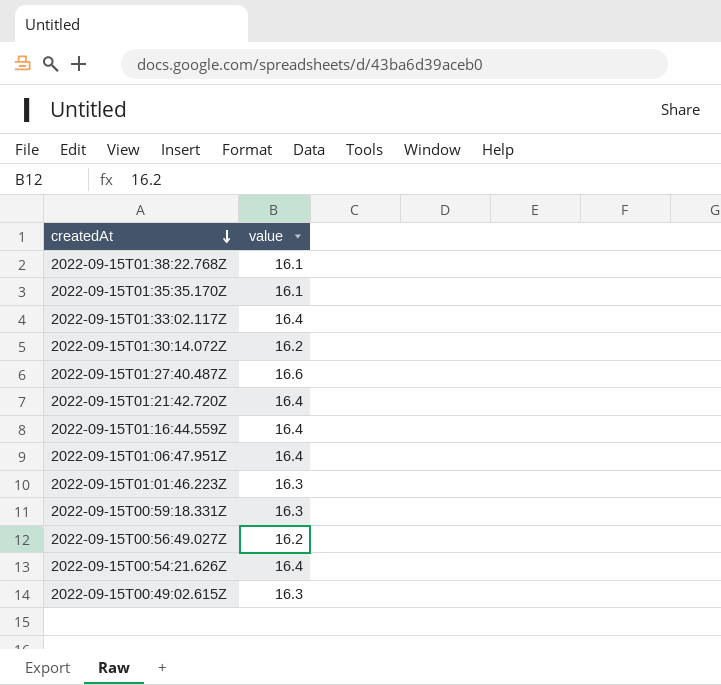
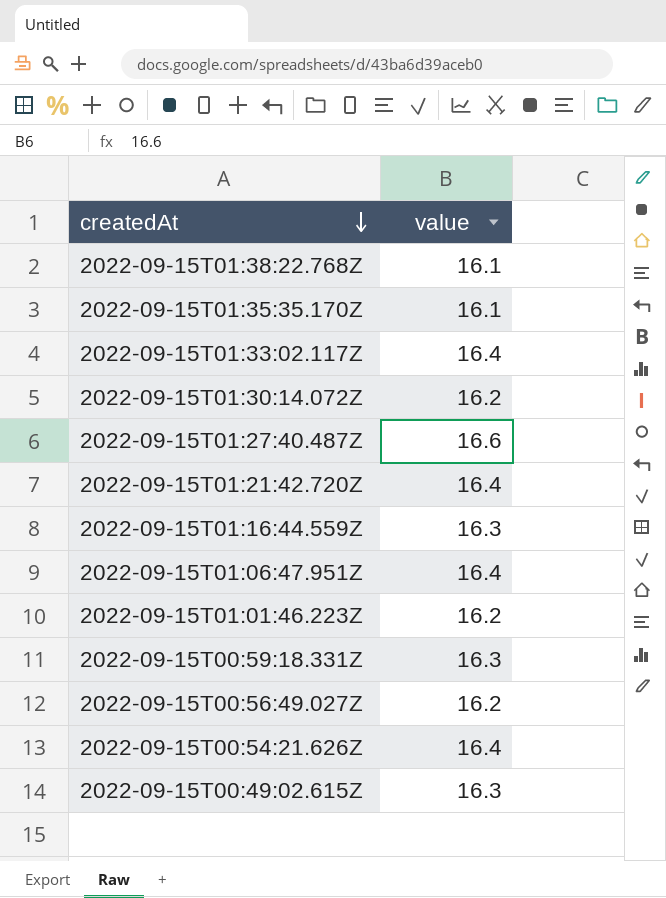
2022-09-15T01:16:44.559Z | value: 16.4 -> 16.3
2022-09-15T01:01:46.223Z | value: 16.3 -> 16.2

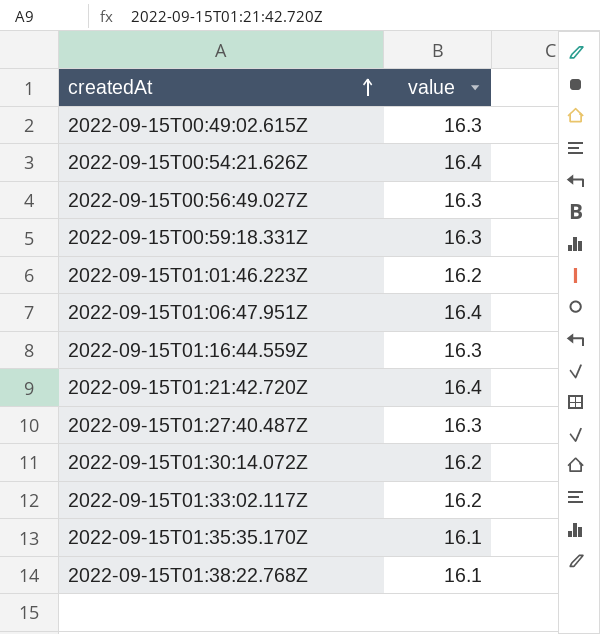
row order: createdAt descending -> createdAt ascending
2022-09-15T00:56:49.027Z | value: 16.2 -> 16.3
2022-09-15T01:27:40.487Z | value: 16.6 -> 16.3
2022-09-15T01:33:02.117Z | value: 16.4 -> 16.2

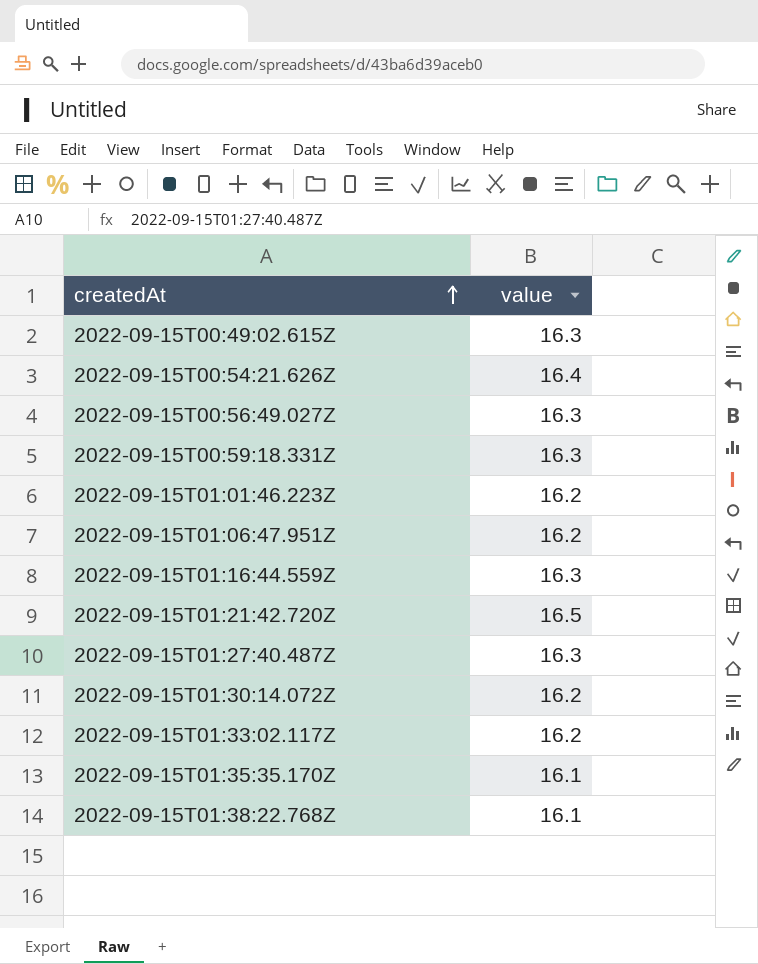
2022-09-15T01:06:47.951Z | value: 16.4 -> 16.2
2022-09-15T01:21:42.720Z | value: 16.4 -> 16.5

